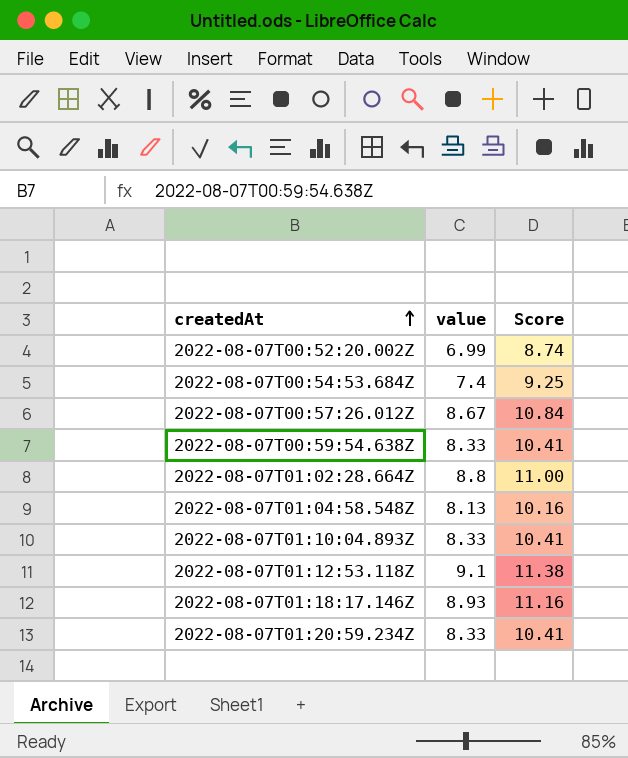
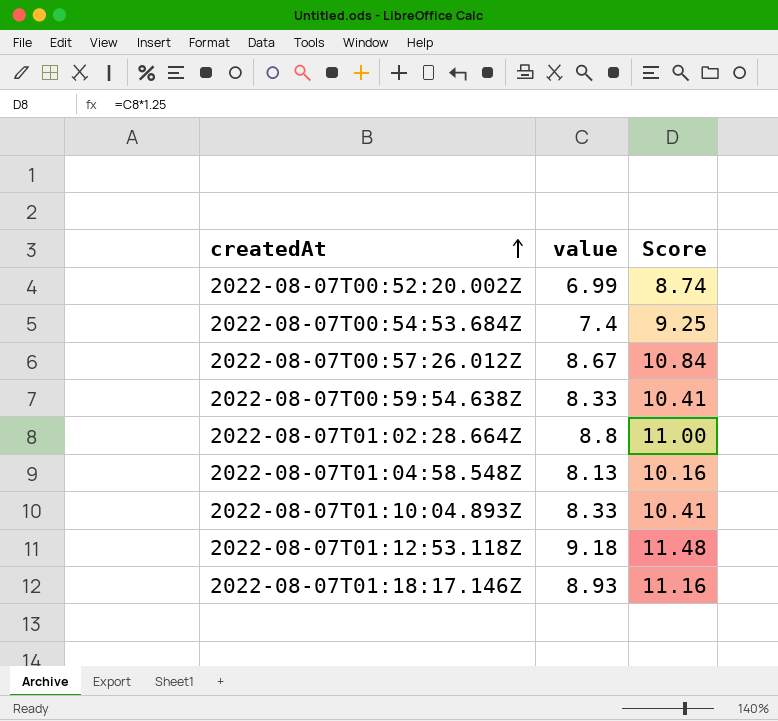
row 2022-08-07T01:20:59.234Z: 8.33 | 10.41 -> none
2022-08-07T01:12:53.118Z | value: 9.1 -> 9.18
2022-08-07T01:12:53.118Z | Score: 11.38 -> 11.48

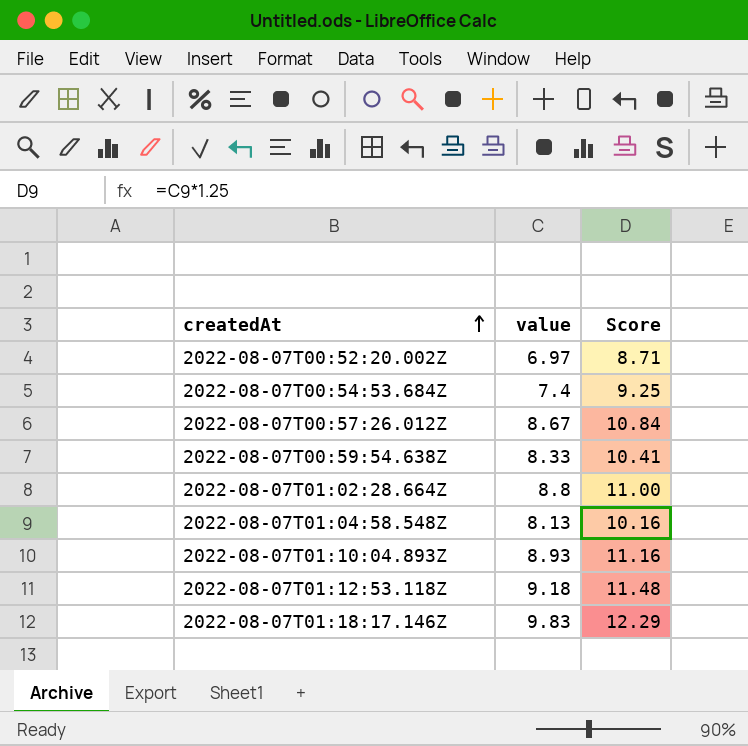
2022-08-07T00:52:20.002Z | value: 6.99 -> 6.97
2022-08-07T00:52:20.002Z | Score: 8.74 -> 8.71
2022-08-07T01:10:04.893Z | value: 8.33 -> 8.93
2022-08-07T01:10:04.893Z | Score: 10.41 -> 11.16
2022-08-07T01:18:17.146Z | value: 8.93 -> 9.83
2022-08-07T01:18:17.146Z | Score: 11.16 -> 12.29

